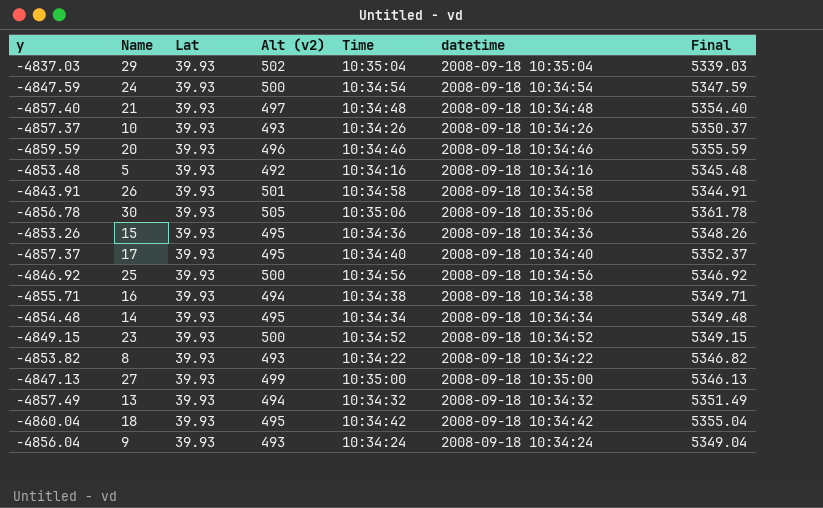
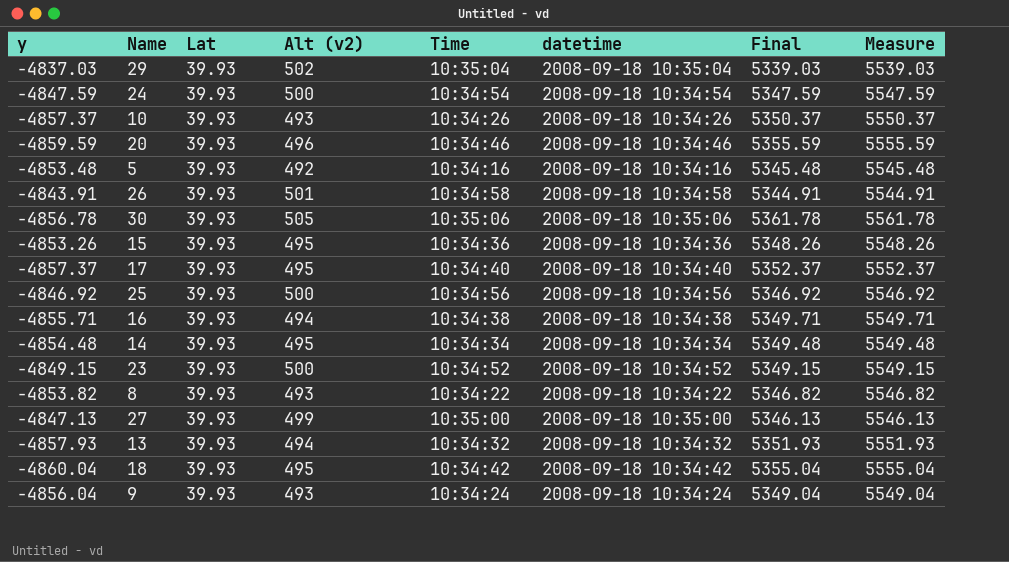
column Measure | formula: none -> [Final] + 200
row 21: -4857.40 | 39.93 | 497 | 10:34:48 | 2008-09-18 10:34:48 | 5354.40 -> none
13 | y: -4857.49 -> -4857.93
13 | Final: 5351.49 -> 5351.93

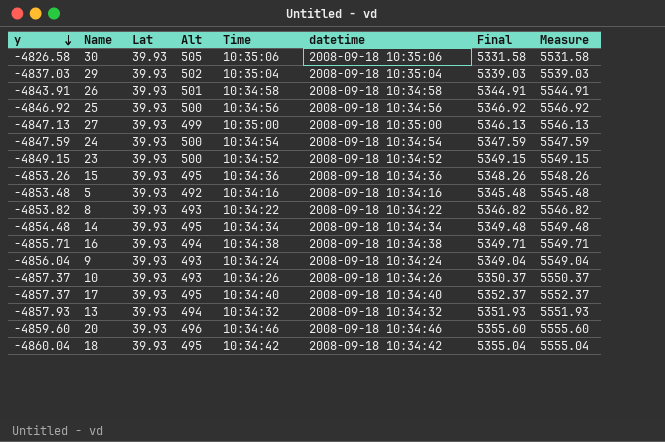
row order: none -> y descending
column name: Alt (v2) -> Alt
30 | y: -4856.78 -> -4826.58
30 | Final: 5361.78 -> 5331.58
30 | Measure: 5561.78 -> 5531.58
20 | y: -4859.59 -> -4859.60
20 | Final: 5355.59 -> 5355.60
20 | Measure: 5555.59 -> 5555.60

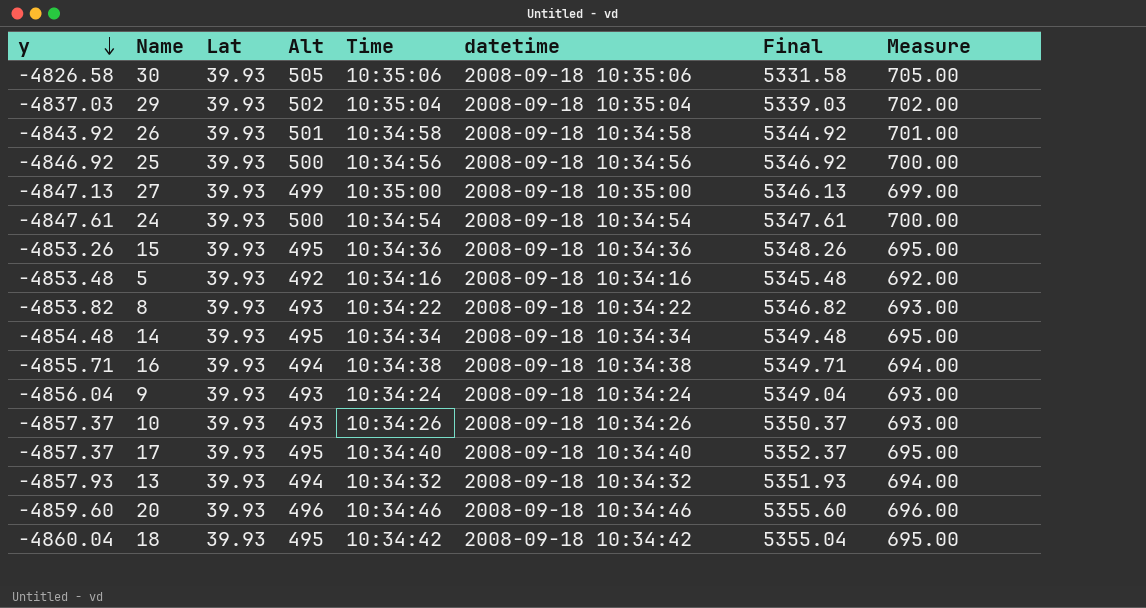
column Measure | formula: [Final] + 200 -> [Alt] + 200
row 23: -4849.15 | 39.93 | 500 | 10:34:52 | 2008-09-18 10:34:52 | 5349.15 | 5549.15 -> none
26 | y: -4843.91 -> -4843.92
26 | Final: 5344.91 -> 5344.92
24 | y: -4847.59 -> -4847.61
24 | Final: 5347.59 -> 5347.61

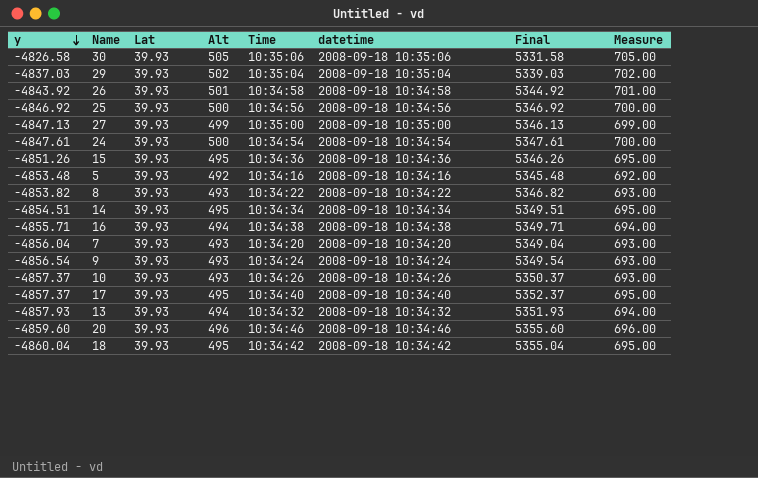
15 | y: -4853.26 -> -4851.26
15 | Final: 5348.26 -> 5346.26
14 | y: -4854.48 -> -4854.51
14 | Final: 5349.48 -> 5349.51
row 7: none -> -4856.04 | 39.93 | 493 | 10:34:20 | 2008-09-18 10:34:20 | 5349.04 | 693.00
9 | y: -4856.04 -> -4856.54
9 | Final: 5349.04 -> 5349.54

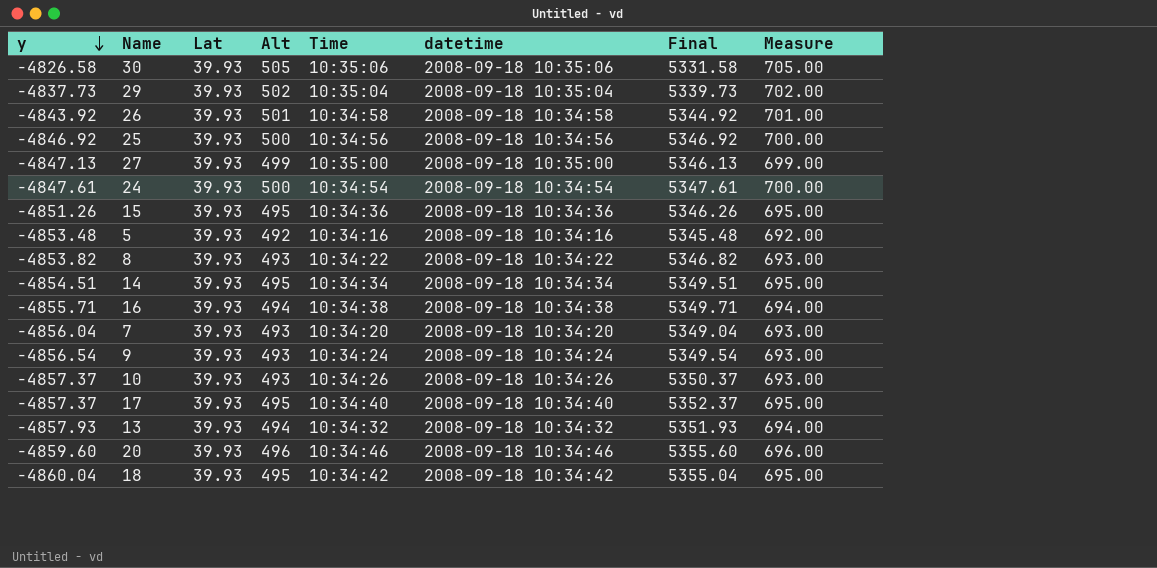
29 | y: -4837.03 -> -4837.73
29 | Final: 5339.03 -> 5339.73

